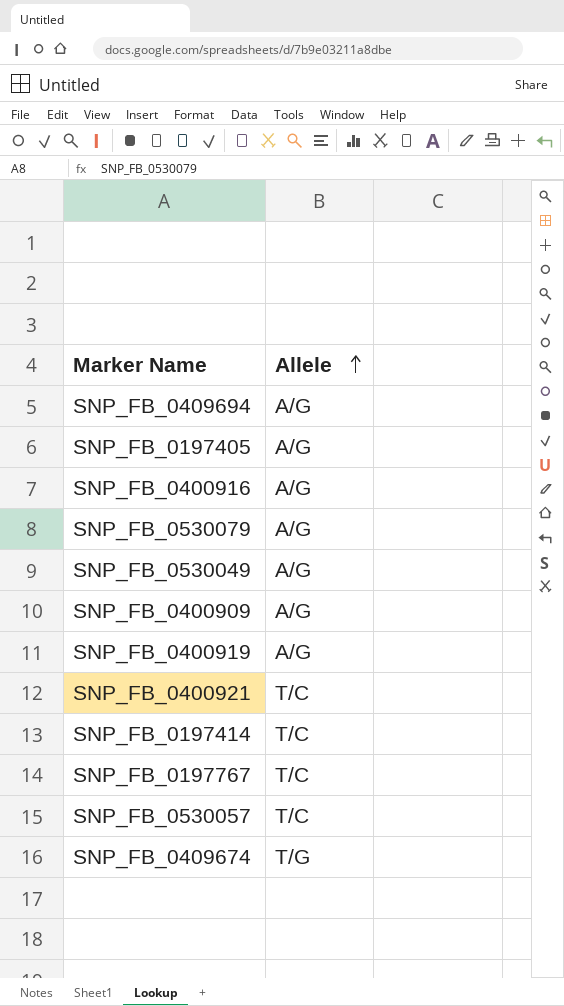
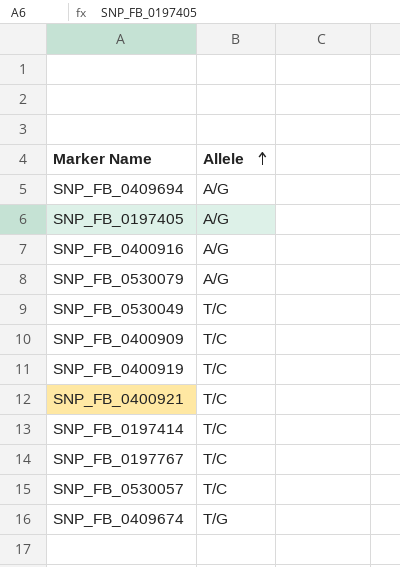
SNP_FB_0530049 | Allele: A/G -> T/C
SNP_FB_0400909 | Allele: A/G -> T/C
SNP_FB_0400919 | Allele: A/G -> T/C

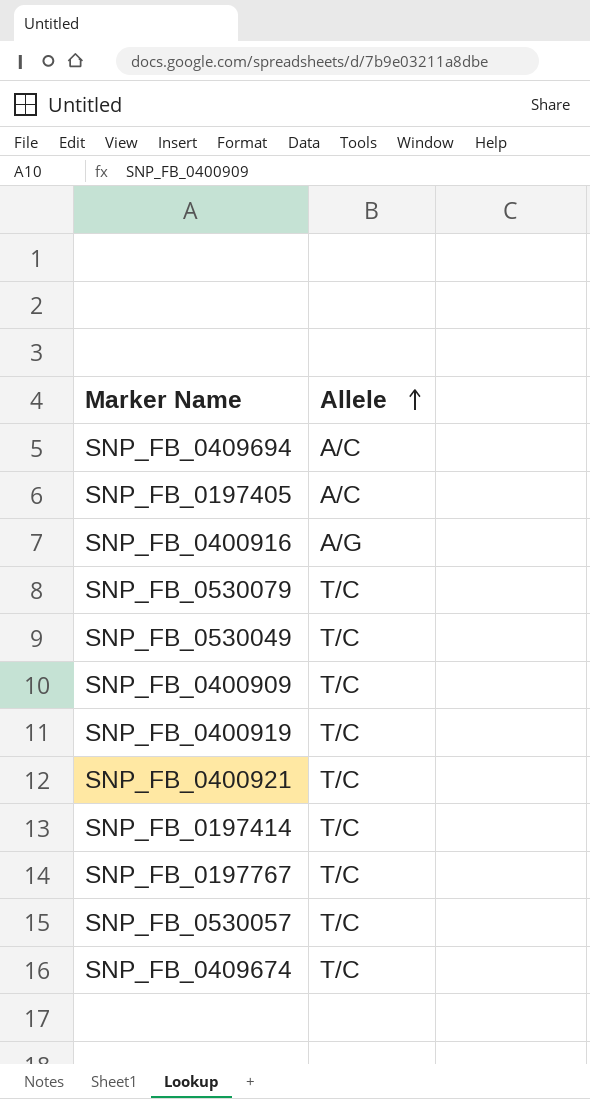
SNP_FB_0409694 | Allele: A/G -> A/C
SNP_FB_0197405 | Allele: A/G -> A/C
SNP_FB_0530079 | Allele: A/G -> T/C
SNP_FB_0409674 | Allele: T/G -> T/C

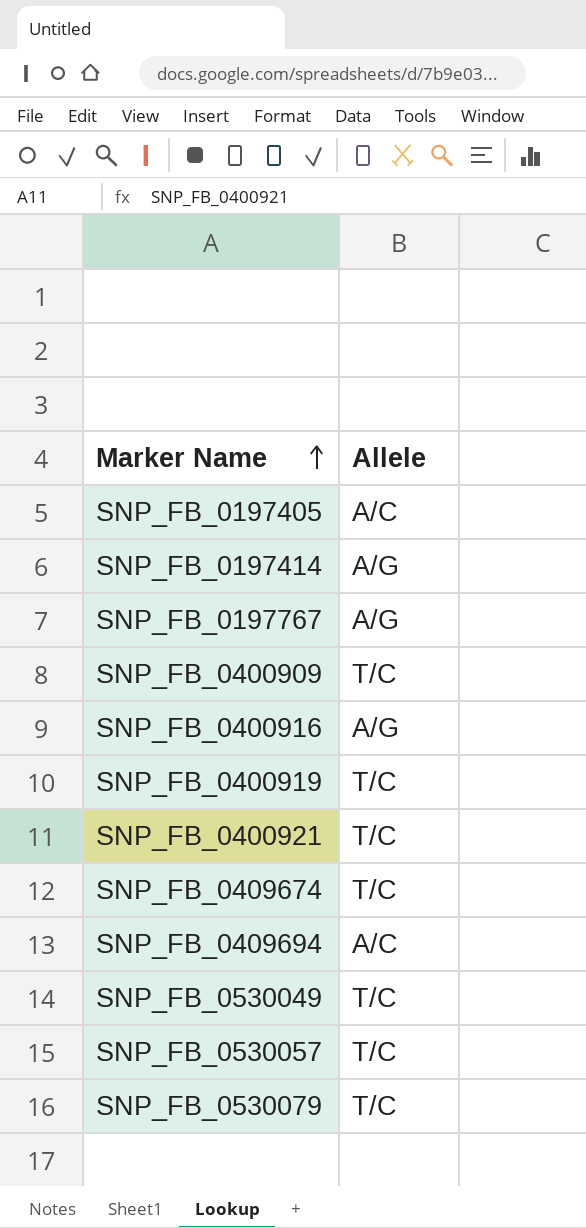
row order: Allele ascending -> Marker Name ascending
SNP_FB_0197414 | Allele: T/C -> A/G
SNP_FB_0197767 | Allele: T/C -> A/G

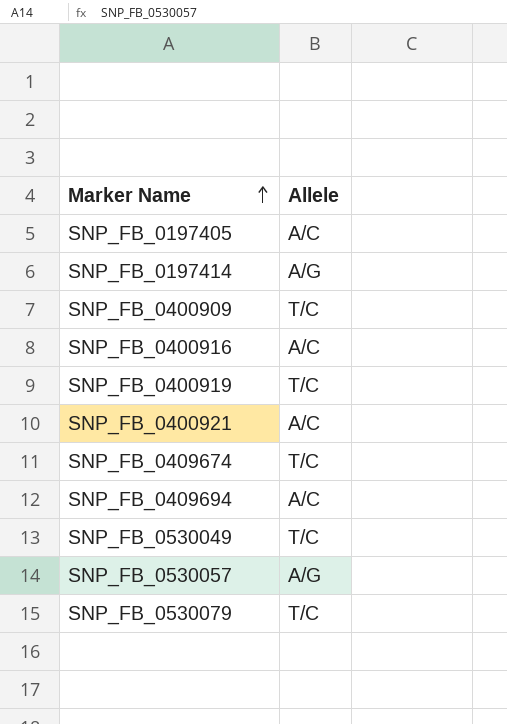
row SNP_FB_0197767: A/G -> none
SNP_FB_0400916 | Allele: A/G -> A/C
SNP_FB_0400921 | Allele: T/C -> A/C
SNP_FB_0530057 | Allele: T/C -> A/G

